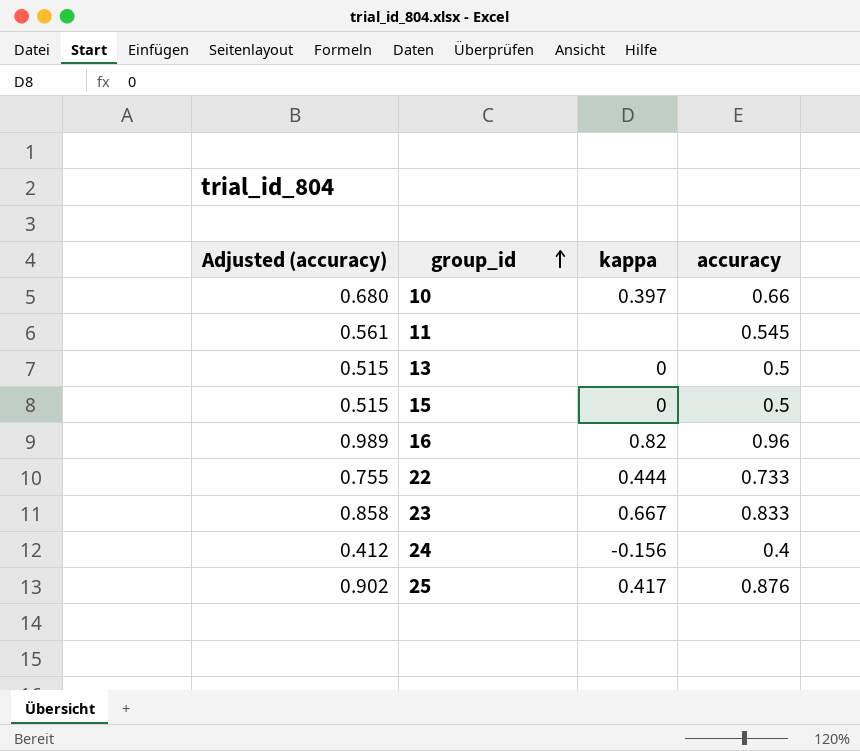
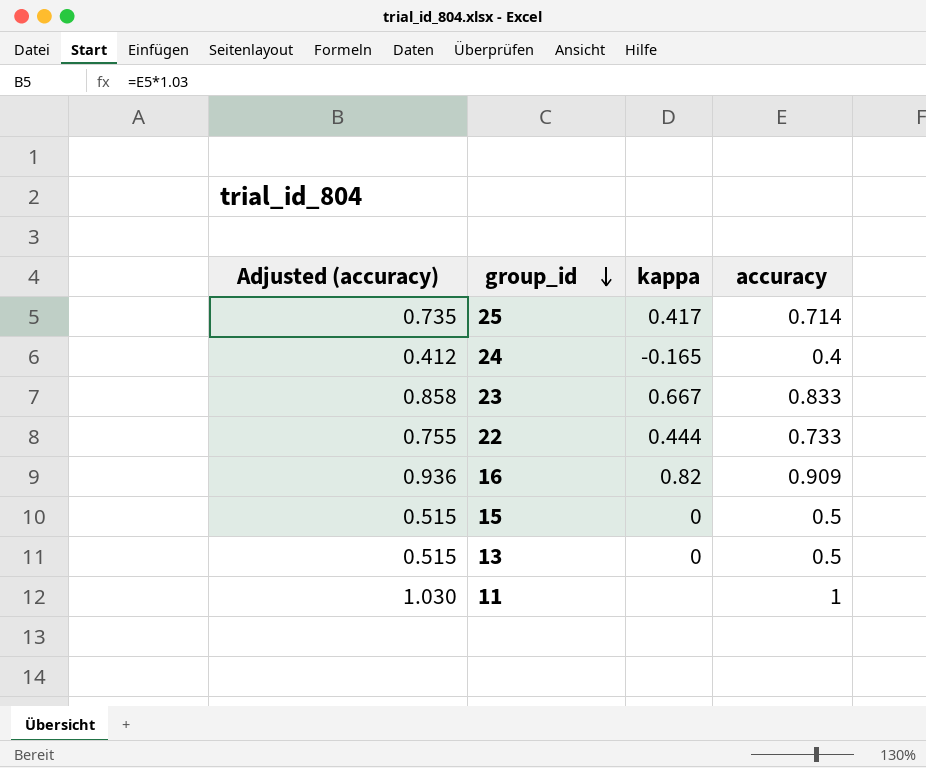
row order: group_id ascending -> group_id descending
row 10: 0.680 | 0.397 | 0.66 -> none
25 | Adjusted (accuracy): 0.902 -> 0.735
25 | accuracy: 0.876 -> 0.714
24 | kappa: -0.156 -> -0.165
16 | Adjusted (accuracy): 0.989 -> 0.936
16 | accuracy: 0.96 -> 0.909
11 | Adjusted (accuracy): 0.561 -> 1.030
11 | accuracy: 0.545 -> 1

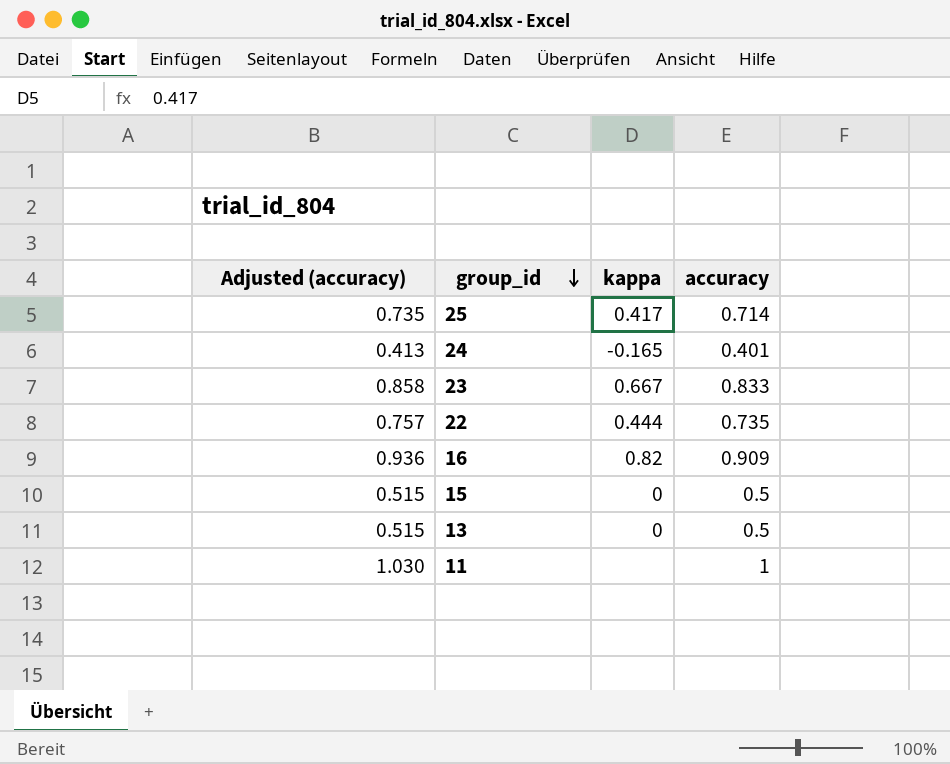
24 | Adjusted (accuracy): 0.412 -> 0.413
24 | accuracy: 0.4 -> 0.401
22 | Adjusted (accuracy): 0.755 -> 0.757
22 | accuracy: 0.733 -> 0.735

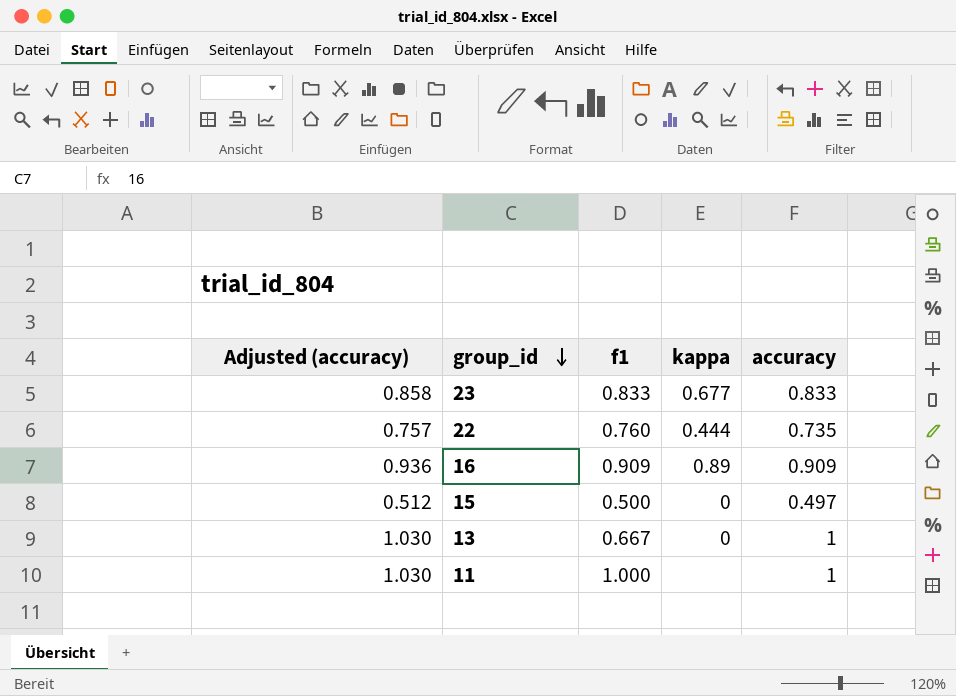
column f1 | position: none -> 3
row 25: 0.735 | 0.417 | 0.714 -> none
row 24: 0.413 | -0.165 | 0.401 -> none
23 | kappa: 0.667 -> 0.677
16 | kappa: 0.82 -> 0.89
15 | Adjusted (accuracy): 0.515 -> 0.512
15 | accuracy: 0.5 -> 0.497
13 | Adjusted (accuracy): 0.515 -> 1.030
13 | accuracy: 0.5 -> 1

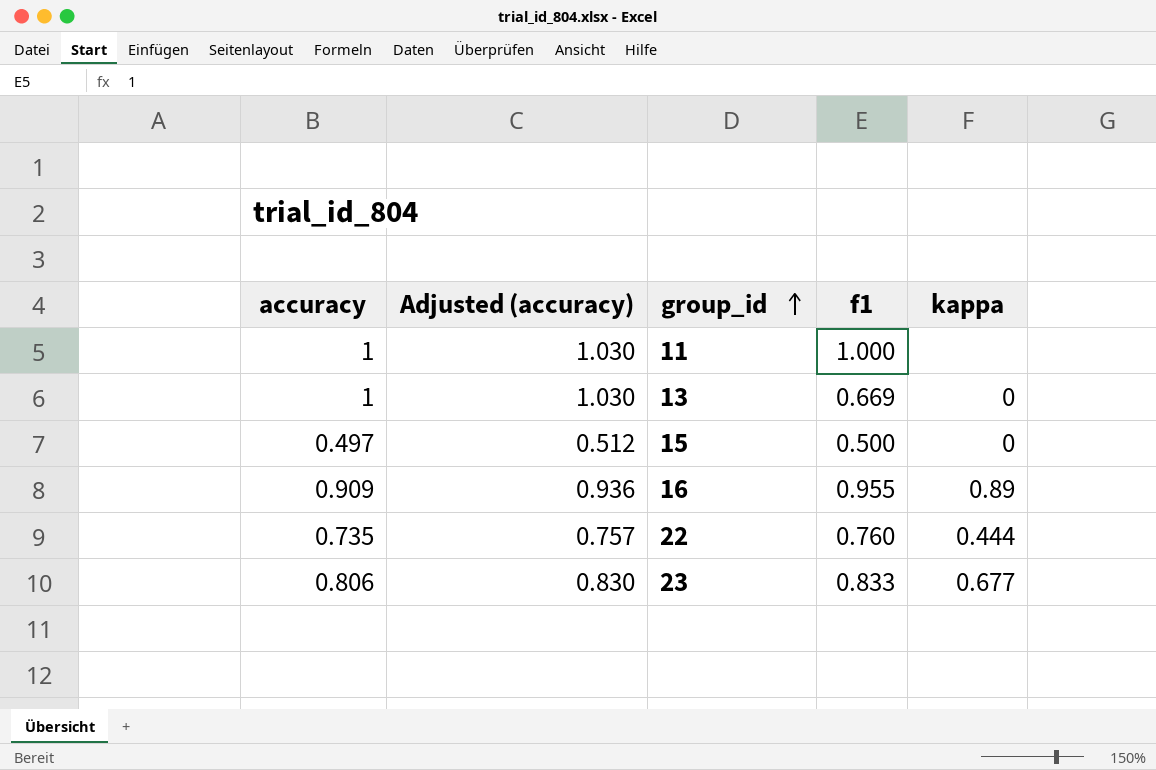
row order: group_id descending -> group_id ascending
column accuracy | position: 5 -> 1
13 | f1: 0.667 -> 0.669
16 | f1: 0.909 -> 0.955
23 | accuracy: 0.833 -> 0.806
23 | Adjusted (accuracy): 0.858 -> 0.830

